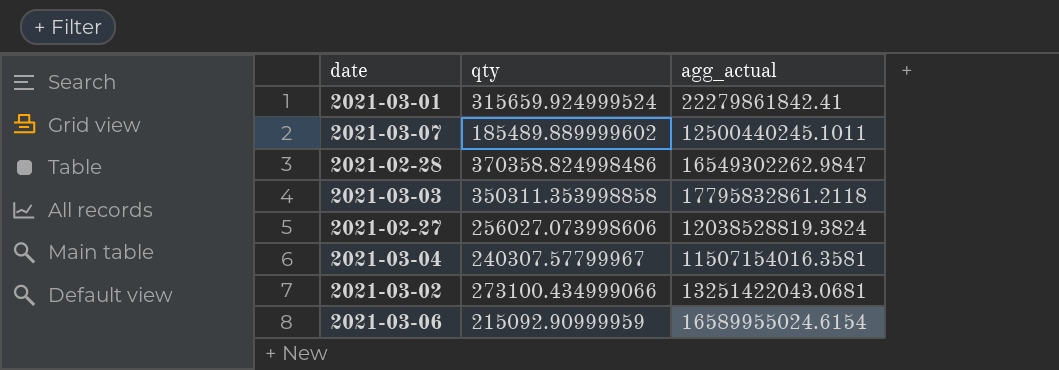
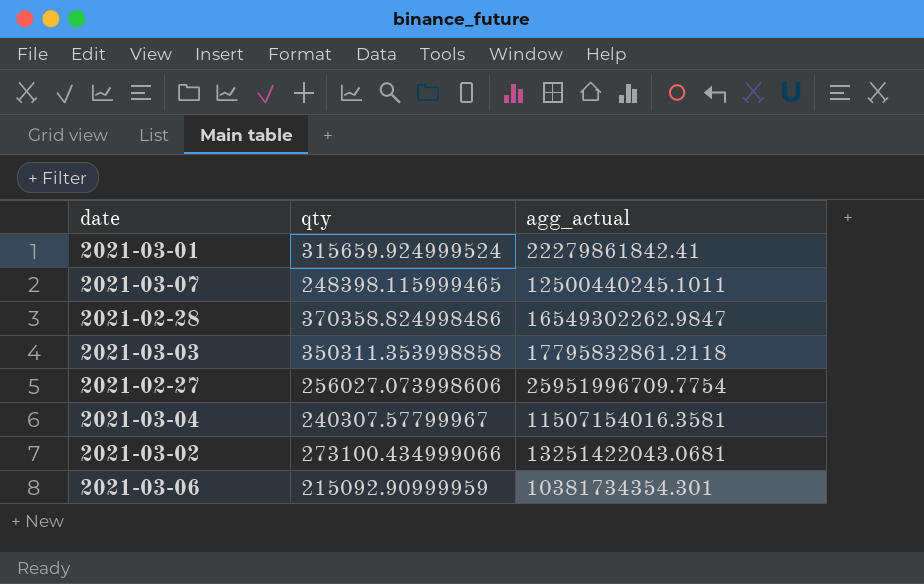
2021-03-07 | qty: 185489.889999602 -> 248398.115999465
2021-02-27 | agg_actual: 12038528819.3824 -> 25951996709.7754
2021-03-06 | agg_actual: 16589955024.6154 -> 10381734354.301

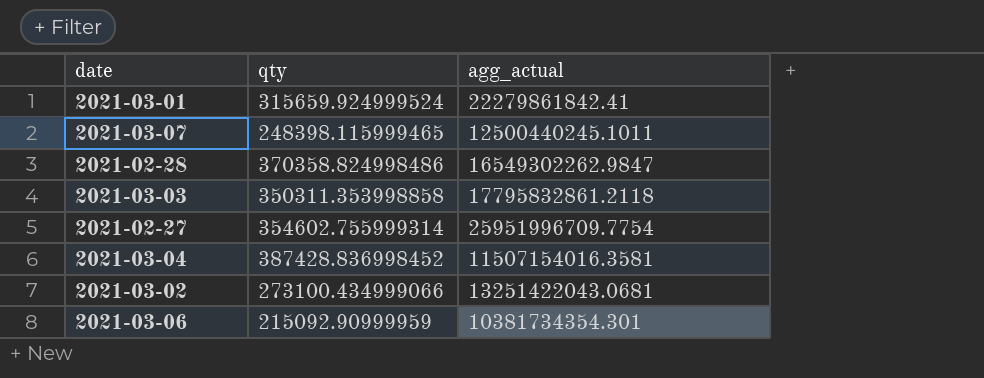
2021-02-27 | qty: 256027.073998606 -> 354602.755999314
2021-03-04 | qty: 240307.57799967 -> 387428.836998452

